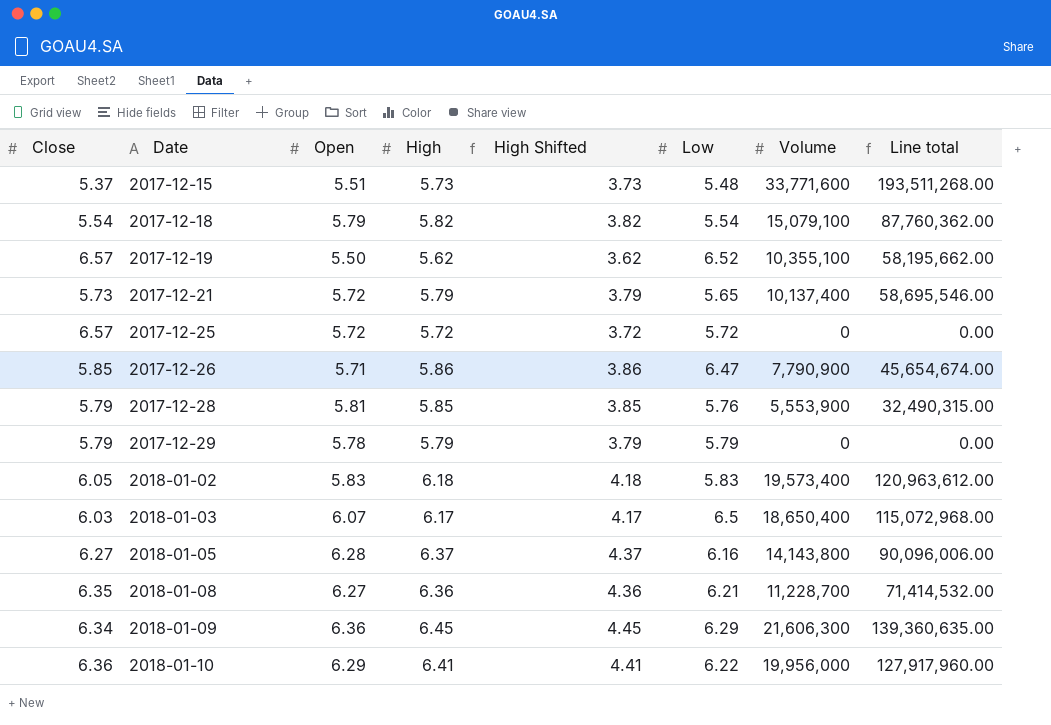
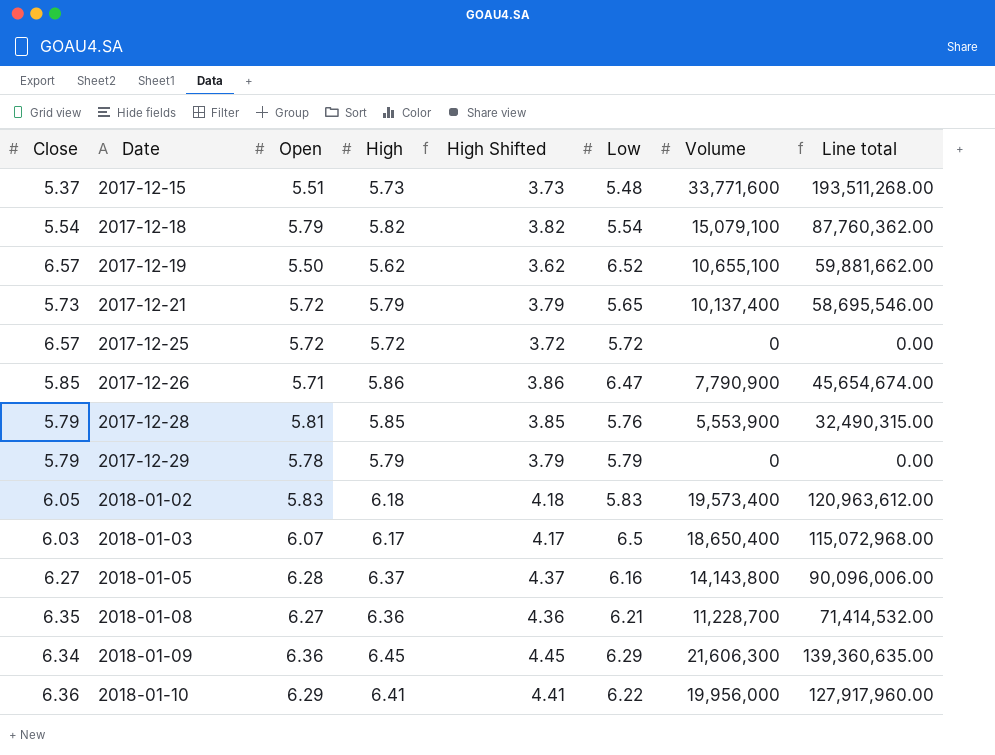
2017-12-19 | Volume: 10,355,100 -> 10,655,100
2017-12-19 | Line total: 58,195,662.00 -> 59,881,662.00

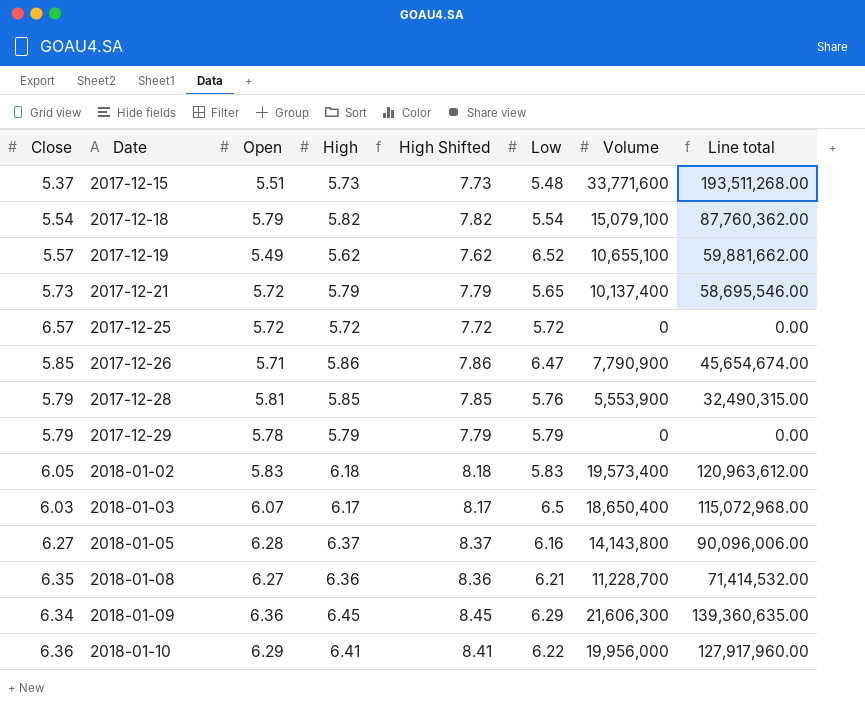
column High Shifted | formula: [High] - 2 -> [High] + 2
2017-12-19 | Close: 6.57 -> 5.57
2017-12-19 | Open: 5.50 -> 5.49

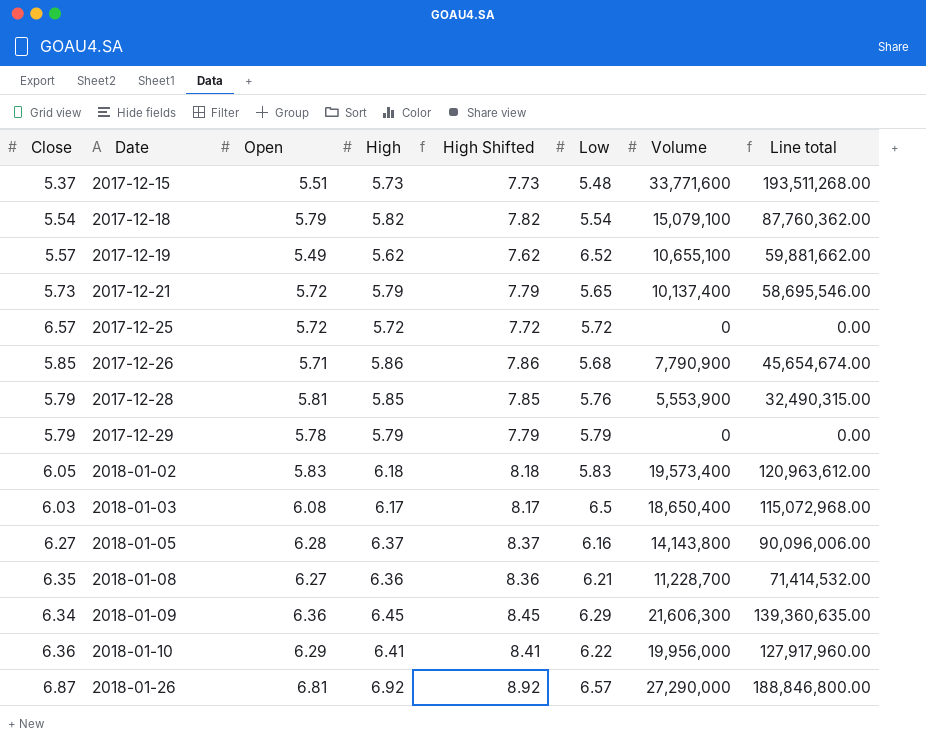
2017-12-26 | Low: 6.47 -> 5.68
2018-01-03 | Open: 6.07 -> 6.08
row 2018-01-26: none -> 6.87 | 6.81 | 6.92 | 8.92 | 6.57 | 27,290,000 | 188,846,800.00

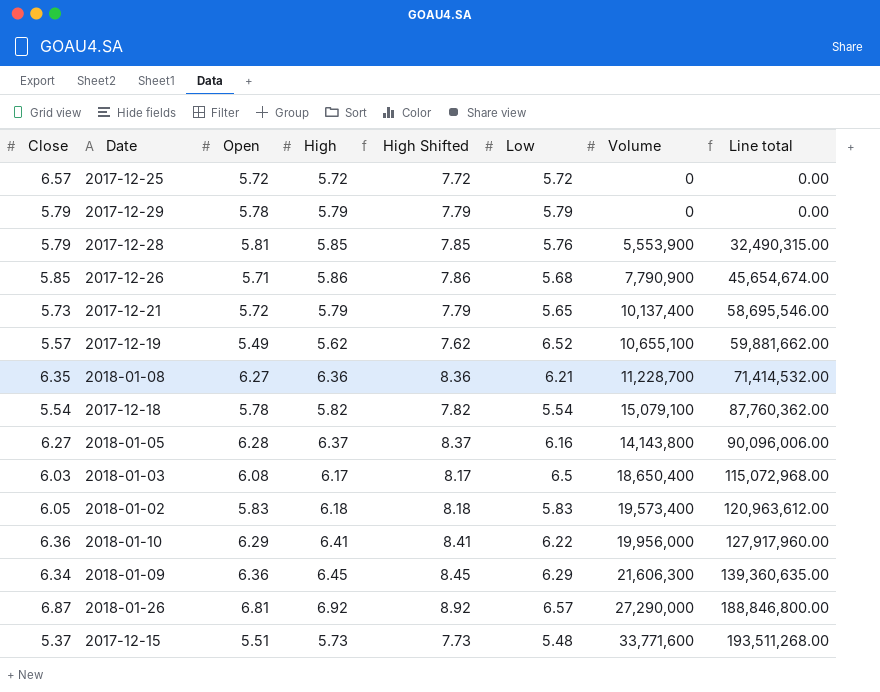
row order: Date ascending -> Line total ascending
2017-12-18 | Open: 5.79 -> 5.78

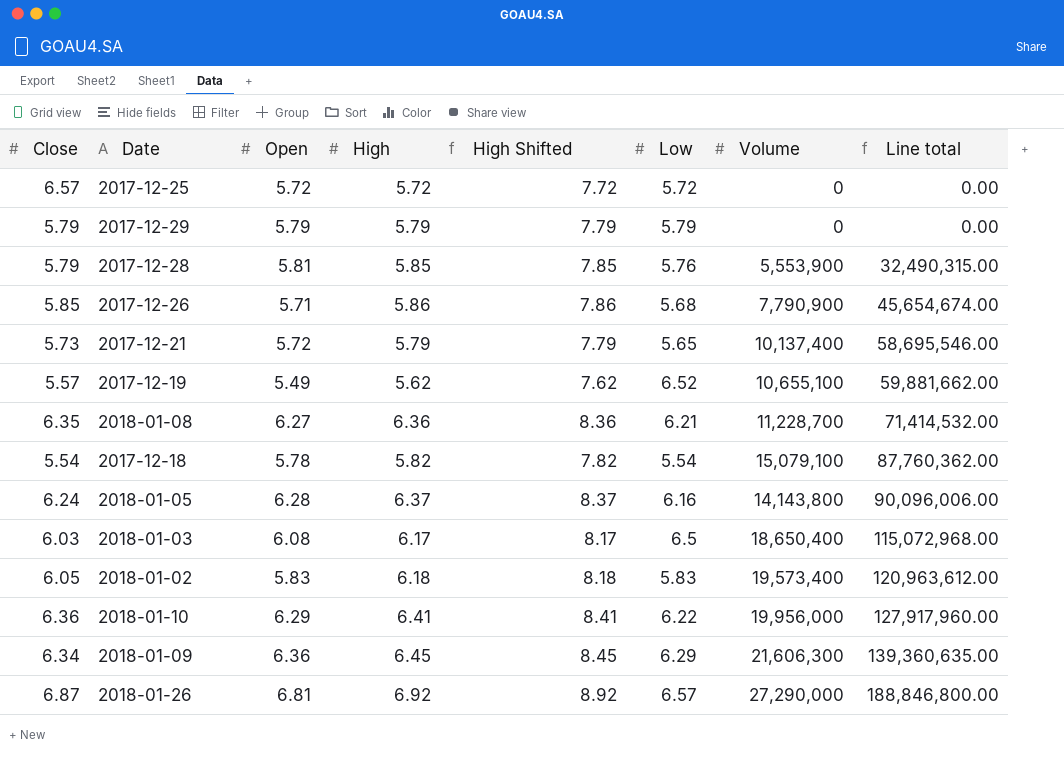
row 2017-12-15: 5.37 | 5.51 | 5.73 | 7.73 | 5.48 | 33,771,600 | 193,511,268.00 -> none
2017-12-29 | Open: 5.78 -> 5.79
2018-01-05 | Close: 6.27 -> 6.24

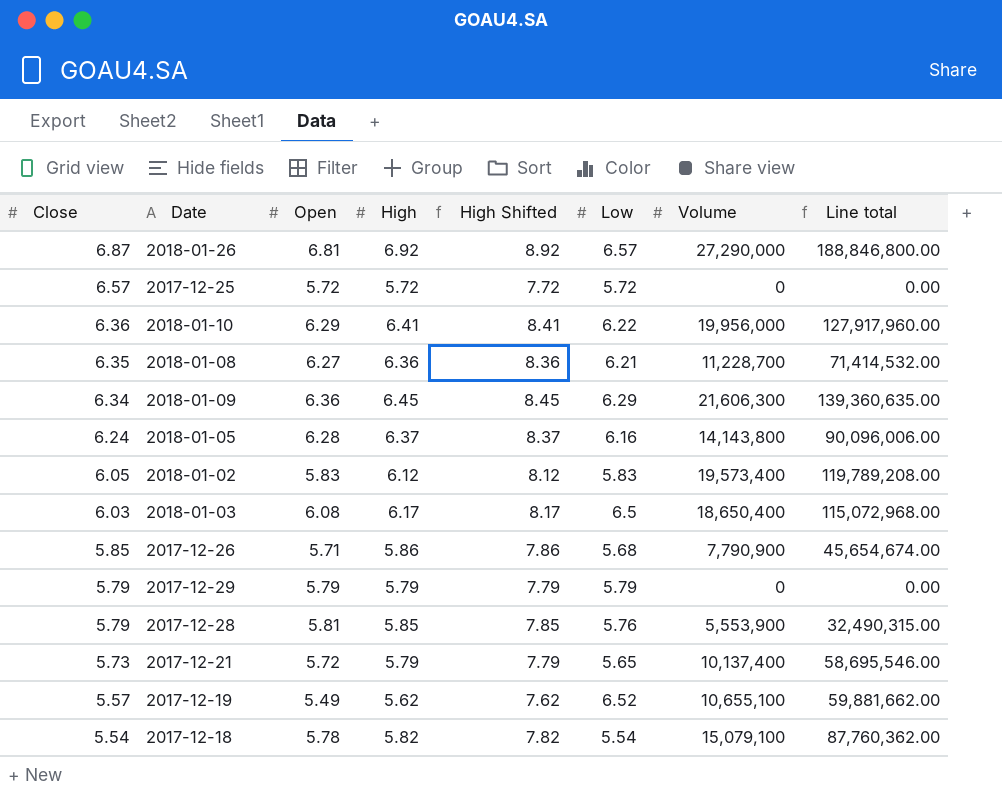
row order: Line total ascending -> Close descending
2018-01-02 | High: 6.18 -> 6.12
2018-01-02 | High Shifted: 8.18 -> 8.12
2018-01-02 | Line total: 120,963,612.00 -> 119,789,208.00

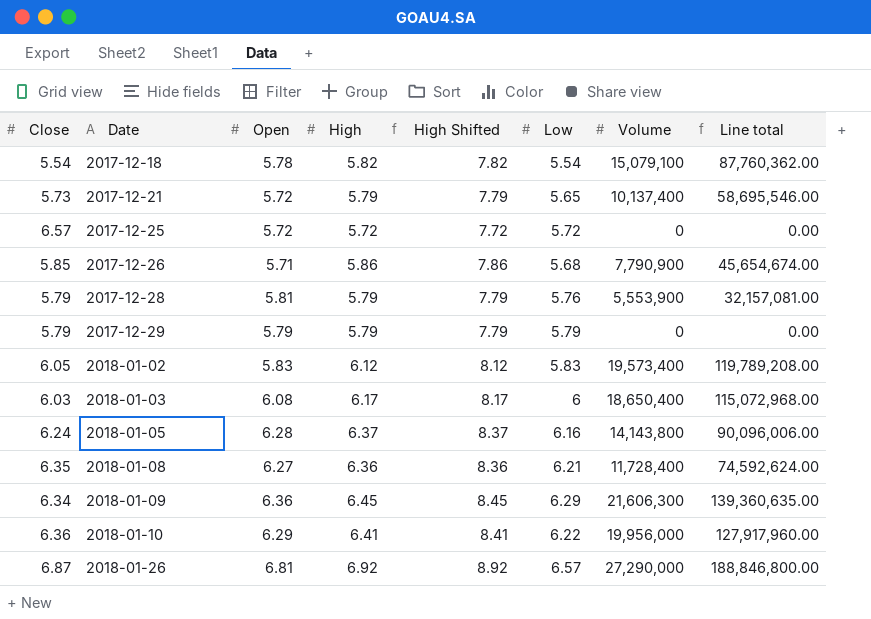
row order: Close descending -> Date ascending
row 2017-12-19: 5.57 | 5.49 | 5.62 | 7.62 | 6.52 | 10,655,100 | 59,881,662.00 -> none
2017-12-28 | High: 5.85 -> 5.79
2017-12-28 | High Shifted: 7.85 -> 7.79
2017-12-28 | Line total: 32,490,315.00 -> 32,157,081.00
2018-01-03 | Low: 6.5 -> 6
2018-01-08 | Volume: 11,228,700 -> 11,728,400
2018-01-08 | Line total: 71,414,532.00 -> 74,592,624.00

